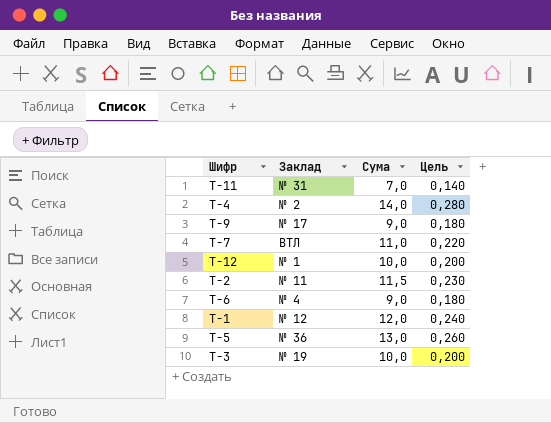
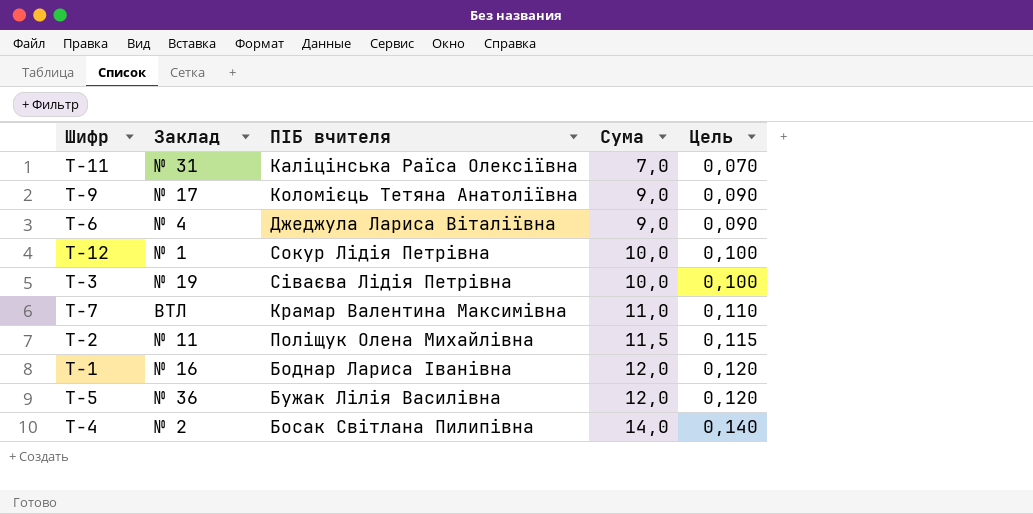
row order: none -> Сума ascending
column ПІБ вчителя | position: none -> 3
column Цель | formula: [Сума] * 0,02 -> [Сума] * 0,01
Т-1 | Заклад: № 12 -> № 16
Т-5 | Сума: 13,0 -> 12,0

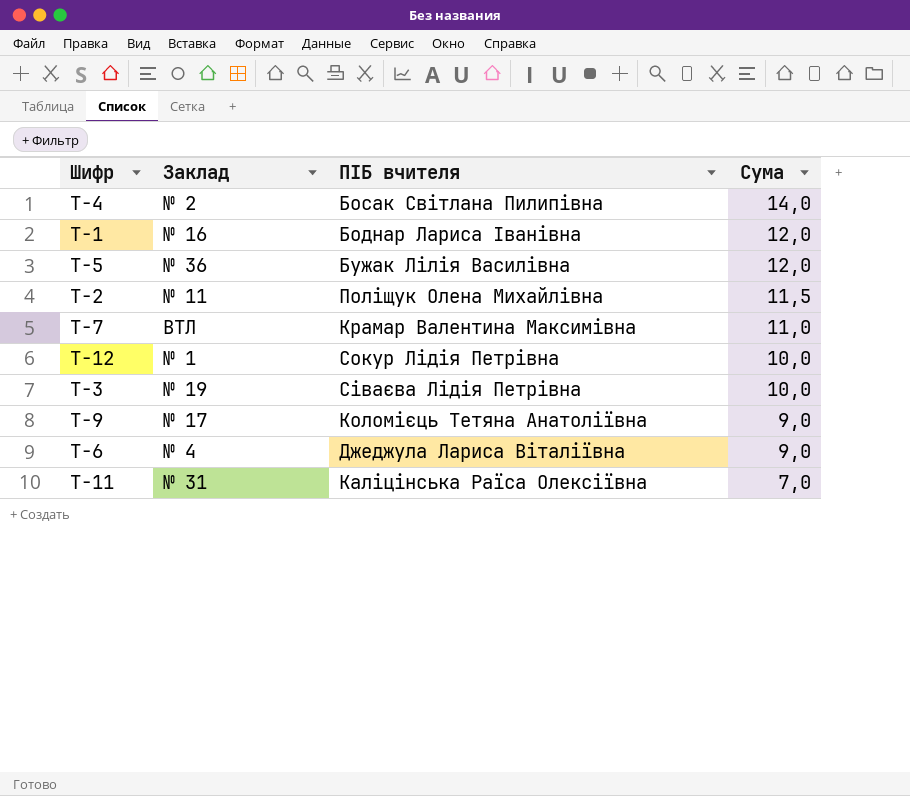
row order: Сума ascending -> Сума descending
column Цель | formula: [Сума] * 0,01 -> none

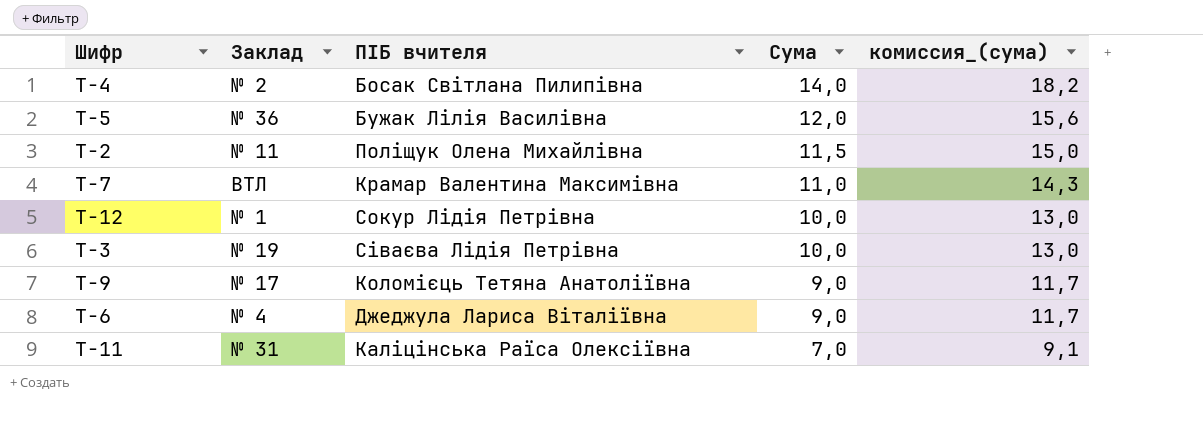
column комиссия_(сума) | formula: none -> [Сума] * 1,3
row Т-1: № 16 | Боднар Лариса Іванівна | 12,0 -> none

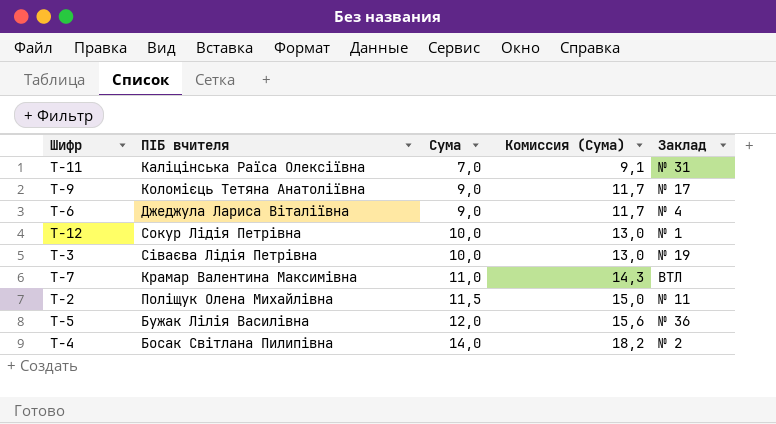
row order: Сума descending -> Сума ascending
column name: комиссия_(сума) -> Комиссия (Сума)
column Заклад | position: 2 -> 5

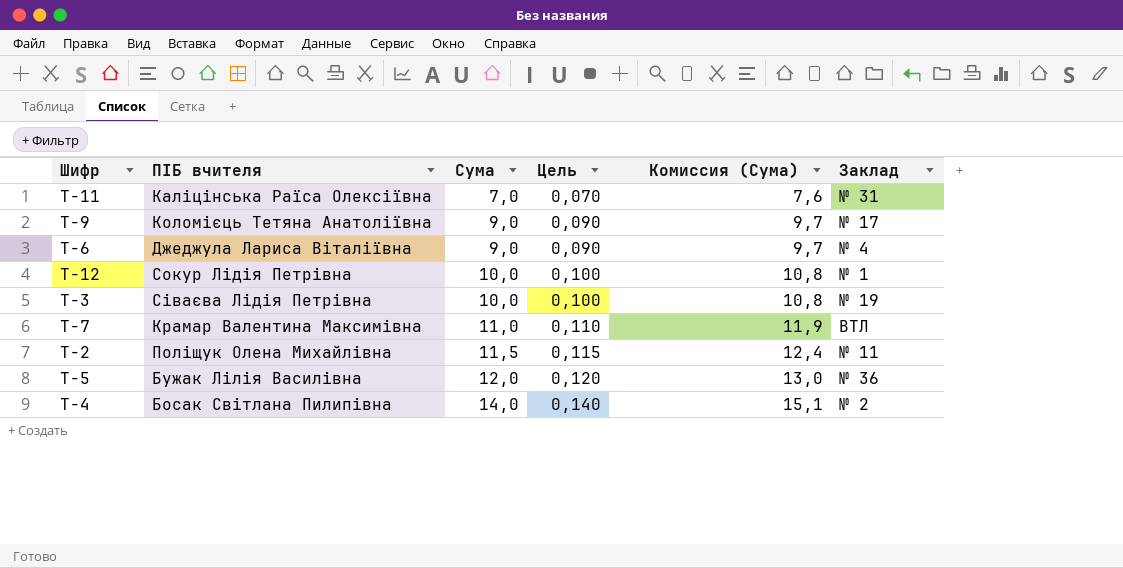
column Цель | formula: none -> [Сума] * 0,01
column Комиссия (Сума) | formula: [Сума] * 1,3 -> [Сума] * 1,08

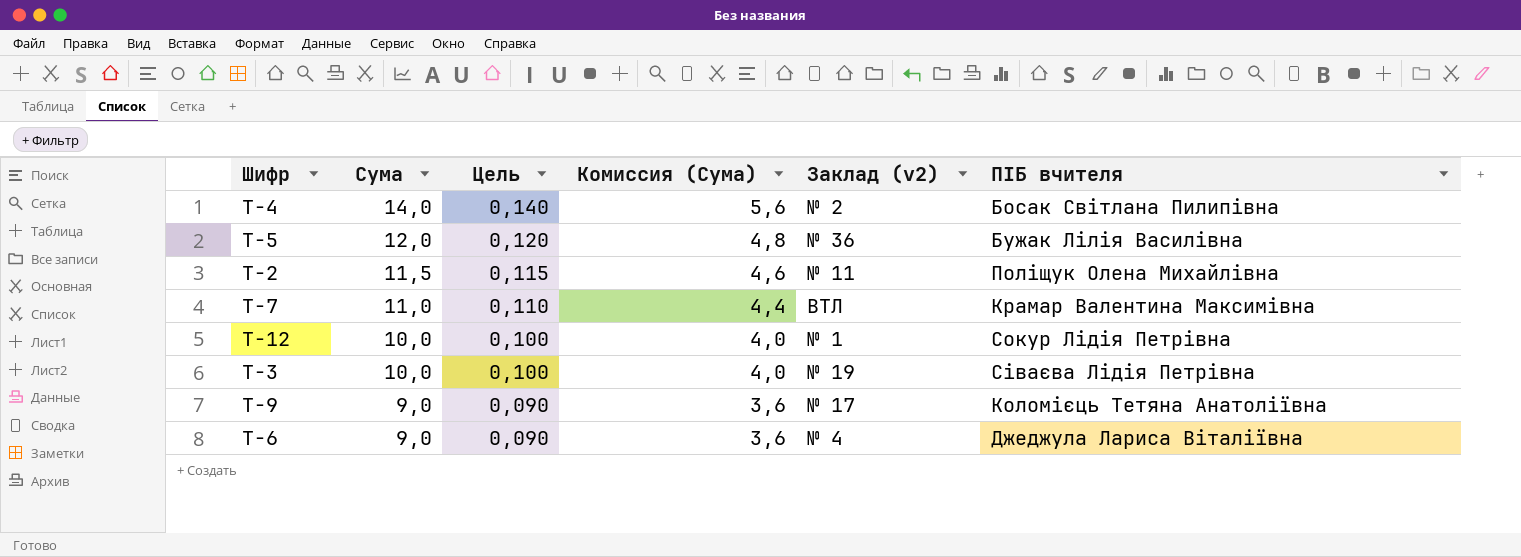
row order: Сума ascending -> Сума descending
column Комиссия (Сума) | formula: [Сума] * 1,08 -> [Сума] * 0,4
column name: Заклад -> Заклад (v2)
column ПІБ вчителя | position: 2 -> 6
row Т-11: Каліцінська Раїса Олексіївна | 7,0 | 0,070 | 7,6 | № 31 -> none

